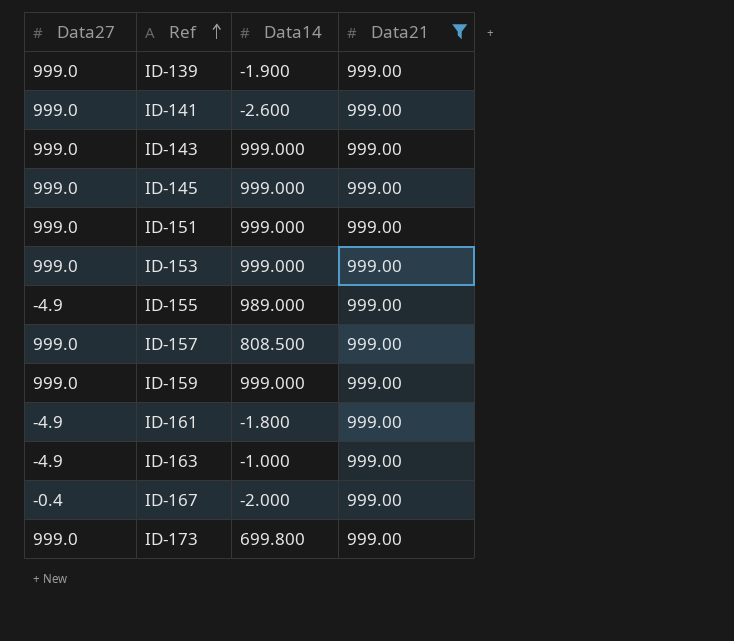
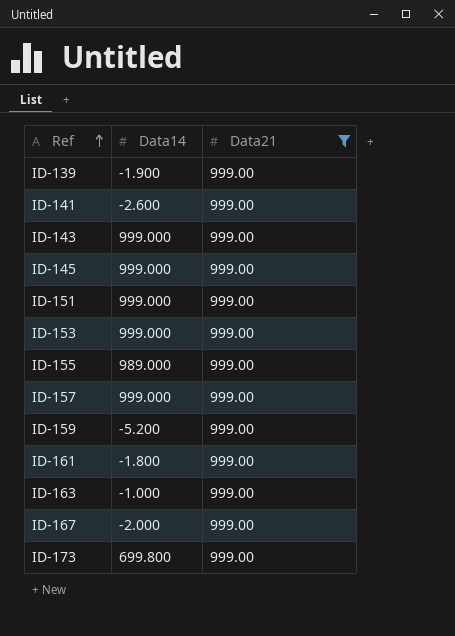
column Data27 | position: 1 -> none
ID-157 | Data14: 808.500 -> 999.000
ID-159 | Data14: 999.000 -> -5.200

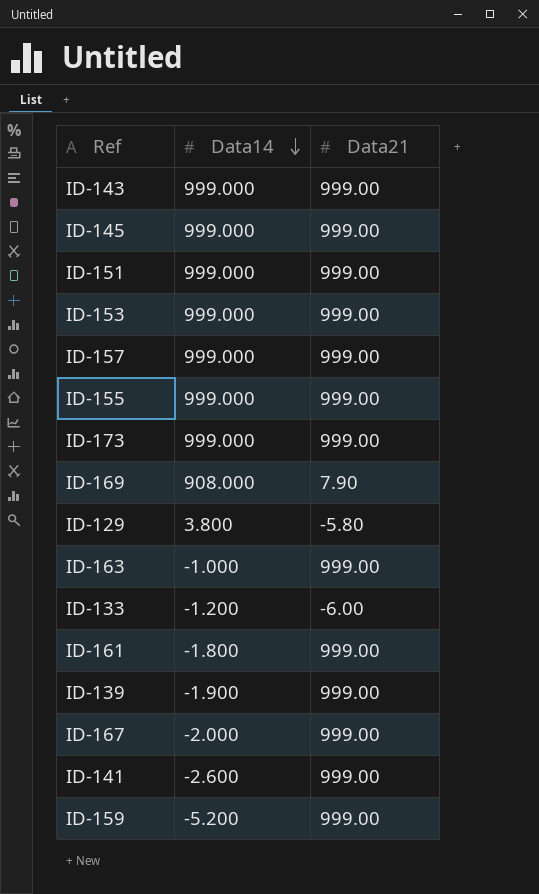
filter: Data21 = 999.00 -> none
row order: Ref ascending -> Data14 descending
ID-155 | Data14: 989.000 -> 999.000
ID-173 | Data14: 699.800 -> 999.000

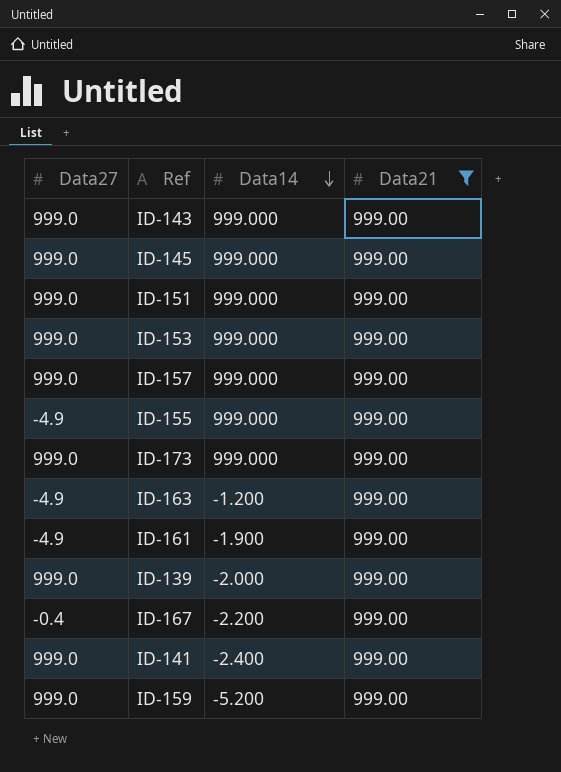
filter: none -> Data21 = 999.00
column Data27 | position: none -> 1
ID-163 | Data14: -1.000 -> -1.200
ID-161 | Data14: -1.800 -> -1.900
ID-139 | Data14: -1.900 -> -2.000
ID-167 | Data14: -2.000 -> -2.200
ID-141 | Data14: -2.600 -> -2.400

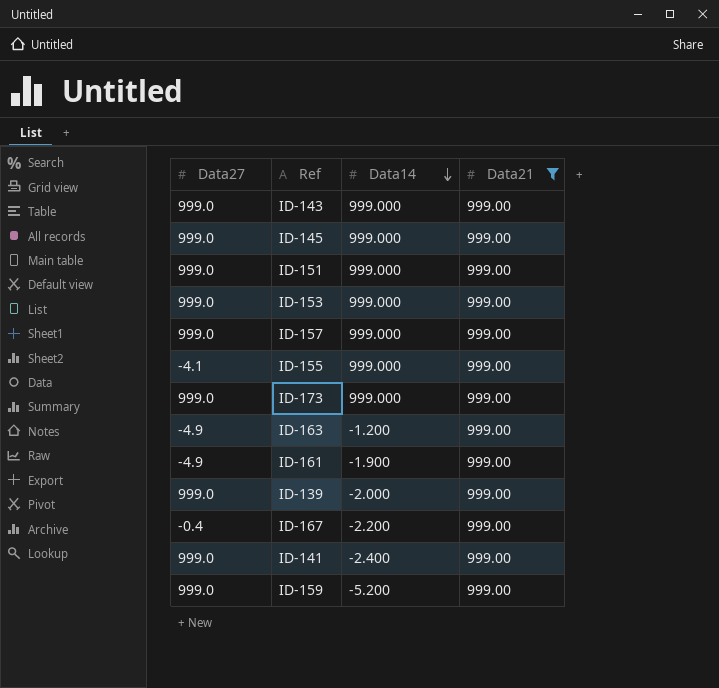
ID-155 | Data27: -4.9 -> -4.1

